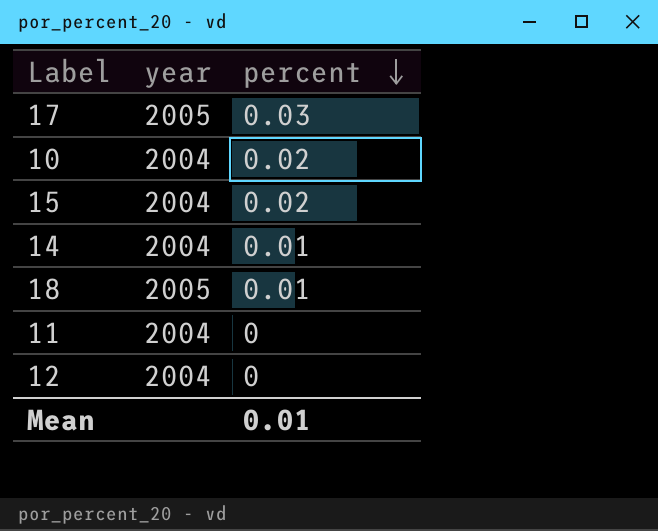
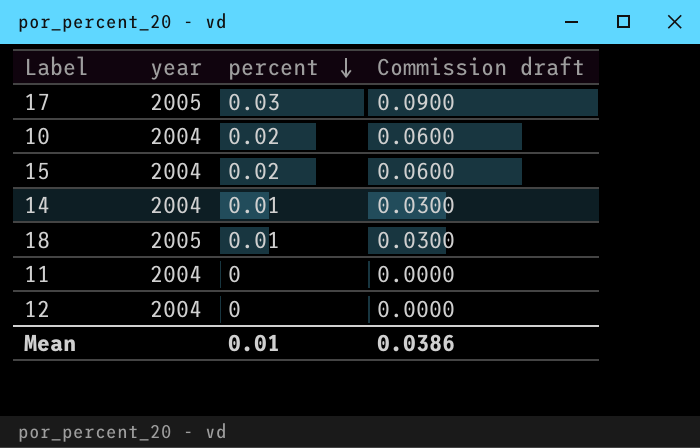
column Commission draft | formula: none -> [percent] * 3

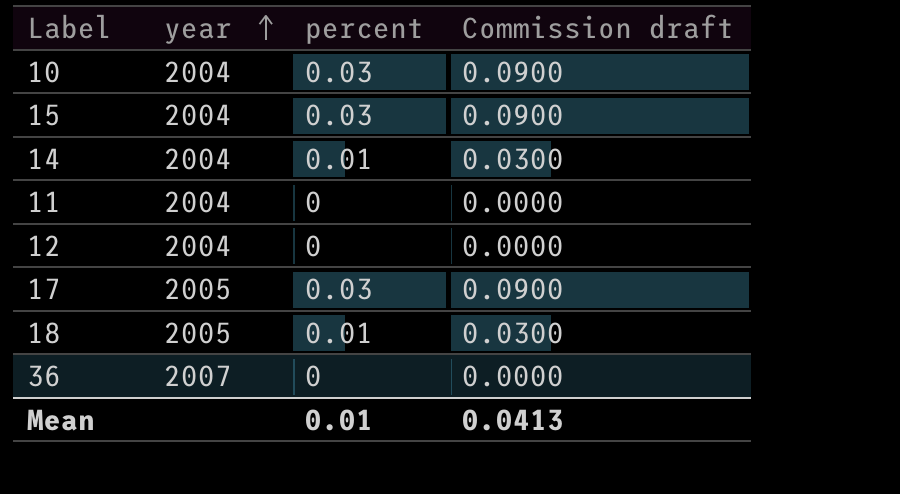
row order: percent descending -> year ascending
10 | percent: 0.02 -> 0.03
10 | Commission draft: 0.0600 -> 0.0900
15 | percent: 0.02 -> 0.03
15 | Commission draft: 0.0600 -> 0.0900
row 36: none -> 2007 | 0 | 0.0000
Mean | Commission draft: 0.0386 -> 0.0413

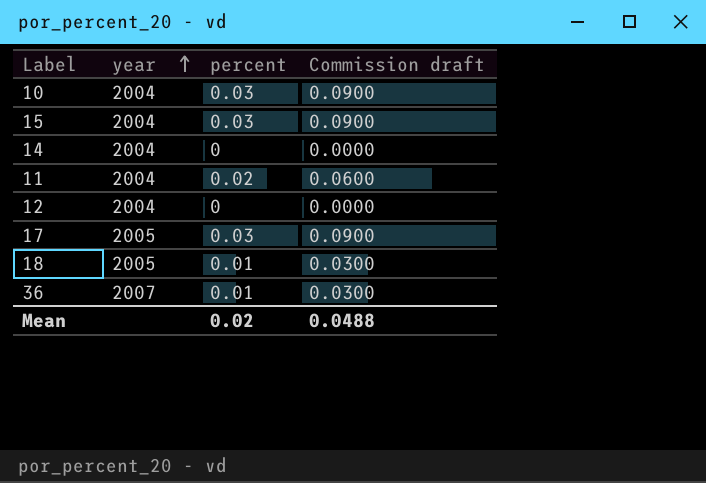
14 | percent: 0.01 -> 0
14 | Commission draft: 0.0300 -> 0.0000
11 | percent: 0 -> 0.02
11 | Commission draft: 0.0000 -> 0.0600
36 | percent: 0 -> 0.01
36 | Commission draft: 0.0000 -> 0.0300
Mean | percent: 0.01 -> 0.02
Mean | Commission draft: 0.0413 -> 0.0488

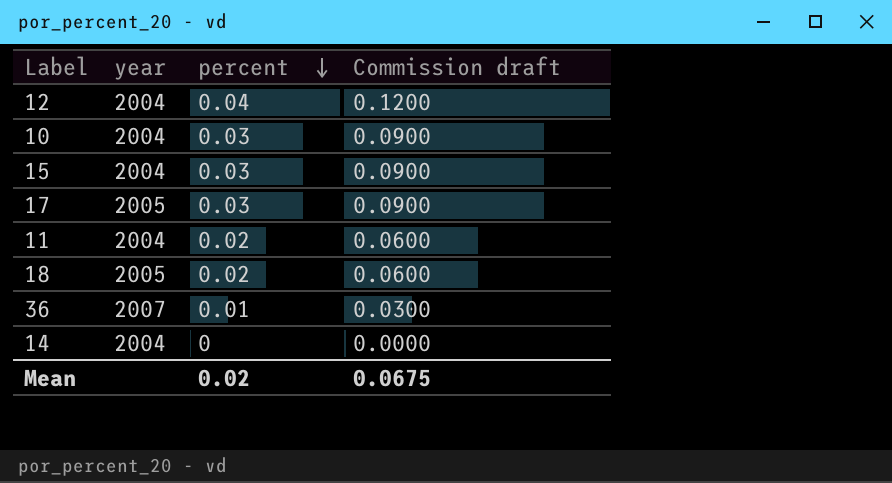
row order: year ascending -> percent descending
12 | percent: 0 -> 0.04
12 | Commission draft: 0.0000 -> 0.1200
18 | percent: 0.01 -> 0.02
18 | Commission draft: 0.0300 -> 0.0600
Mean | Commission draft: 0.0488 -> 0.0675

